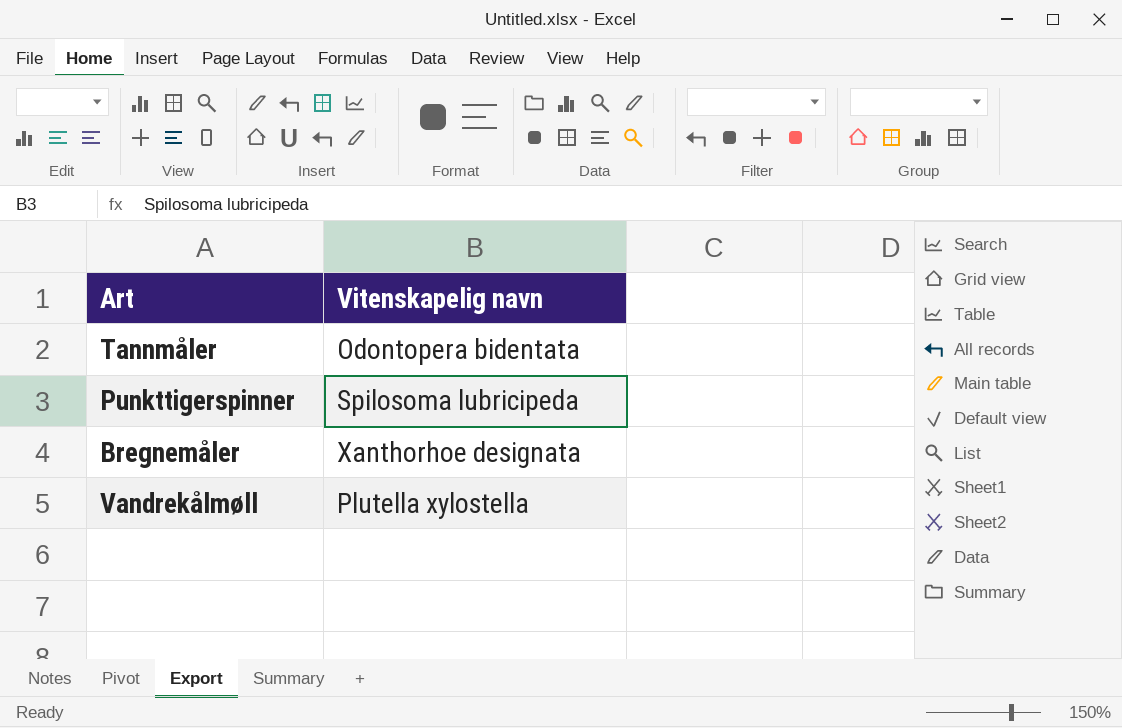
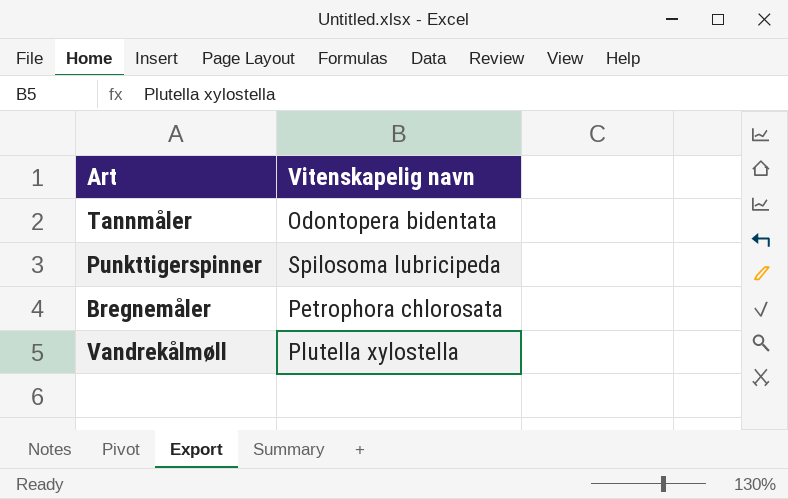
Bregnemåler | Vitenskapelig navn: Xanthorhoe designata -> Petrophora chlorosata

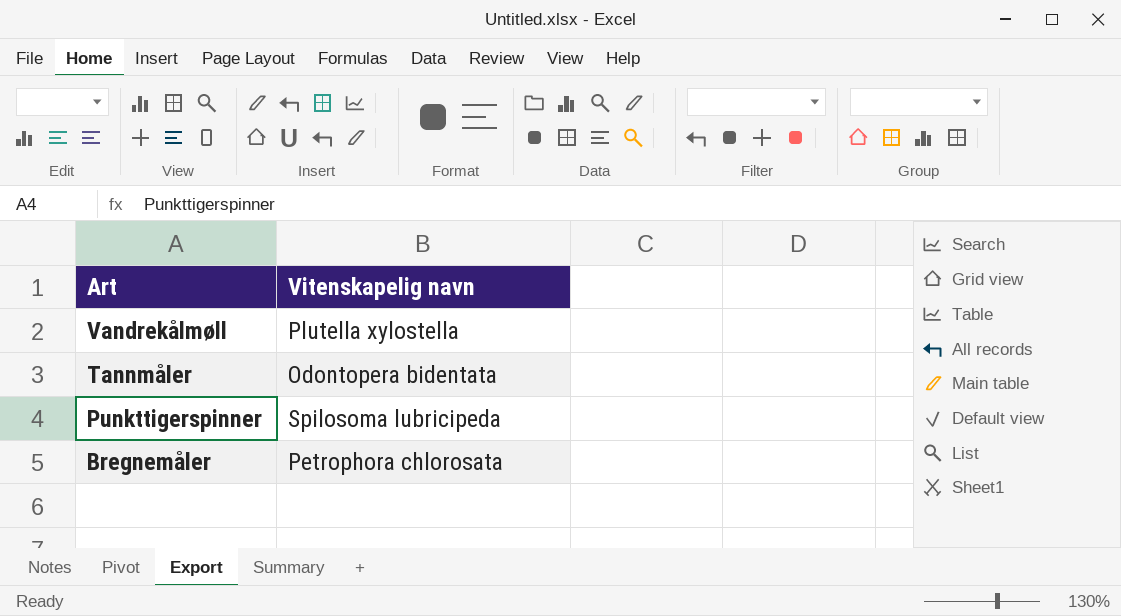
row order: none -> Art descending

